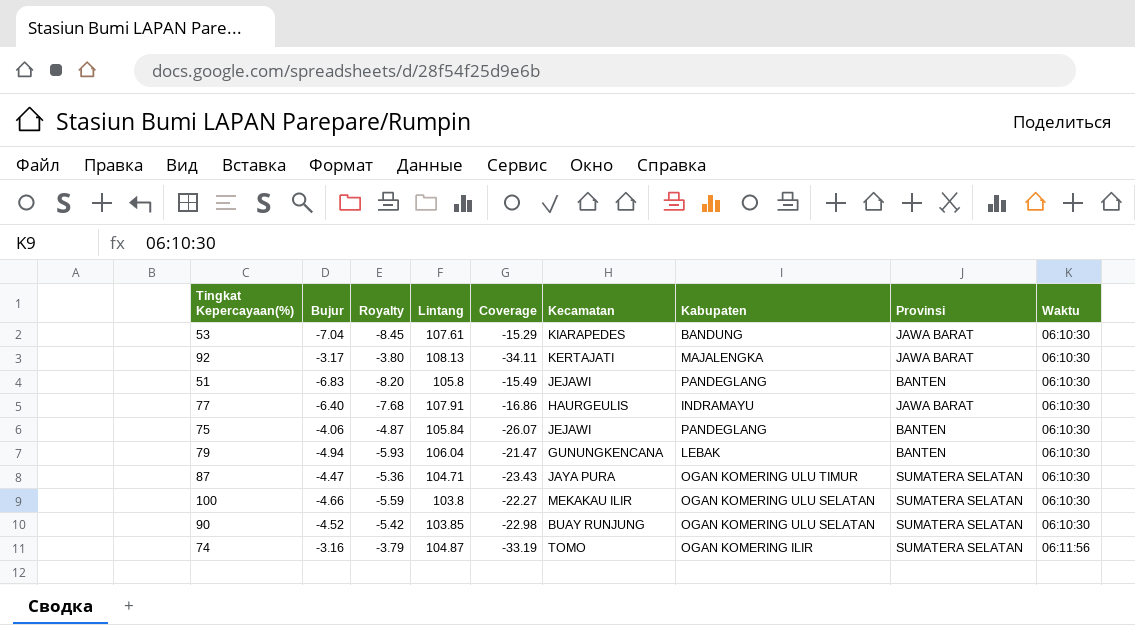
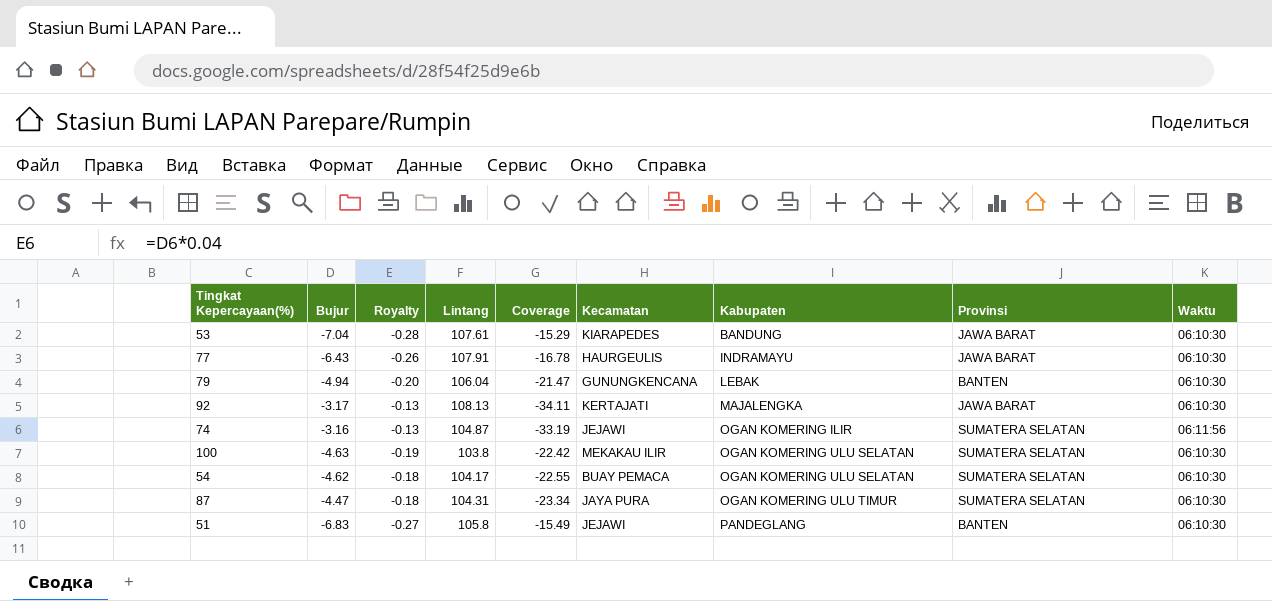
row order: Waktu ascending -> Kabupaten ascending
column Royalty | formula: [Bujur] * 1.2 -> [Bujur] * 0.04
row 75: -4.06 | -4.87 | 105.84 | -26.07 | JEJAWI | PANDEGLANG | BANTEN | 06:10:30 -> none
row 90: -4.52 | -5.42 | 103.85 | -22.98 | BUAY RUNJUNG | OGAN KOMERING ULU SELATAN | SUMATERA SELATAN | 06:10:30 -> none
77 | Bujur: -6.40 -> -6.43
77 | Coverage: -16.86 -> -16.78
74 | Kecamatan: TOMO -> JEJAWI
100 | Bujur: -4.66 -> -4.63
100 | Coverage: -22.27 -> -22.42
row 54: none -> -4.62 | -0.18 | 104.17 | -22.55 | BUAY PEMACA | OGAN KOMERING ULU SELATAN | SUMATERA SELATAN | 06:10:30
87 | Lintang: 104.71 -> 104.31
87 | Coverage: -23.43 -> -23.34

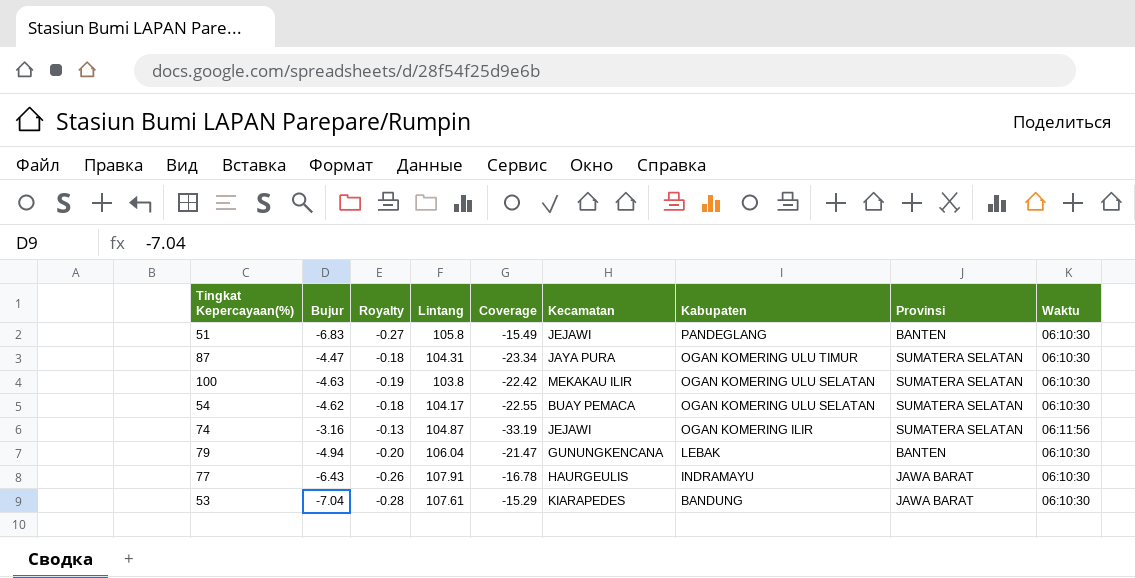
row order: Kabupaten ascending -> Kabupaten descending
row 92: -3.17 | -0.13 | 108.13 | -34.11 | KERTAJATI | MAJALENGKA | JAWA BARAT | 06:10:30 -> none

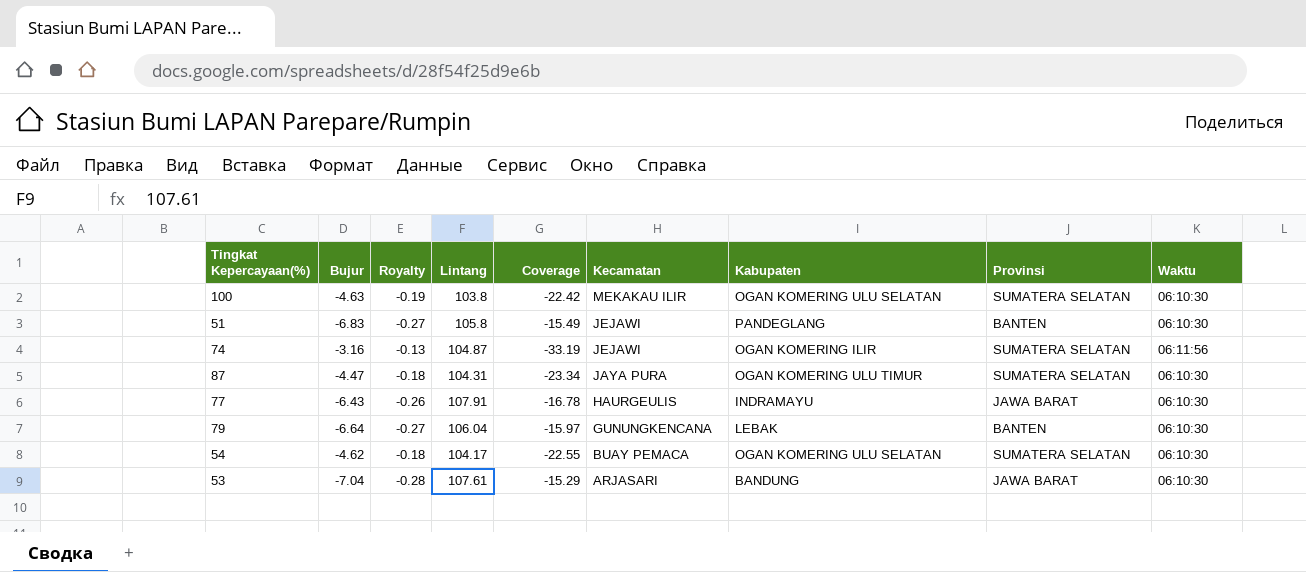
row order: Kabupaten descending -> Kecamatan descending
79 | Bujur: -4.94 -> -6.64
79 | Royalty: -0.20 -> -0.27
79 | Coverage: -21.47 -> -15.97
53 | Kecamatan: KIARAPEDES -> ARJASARI

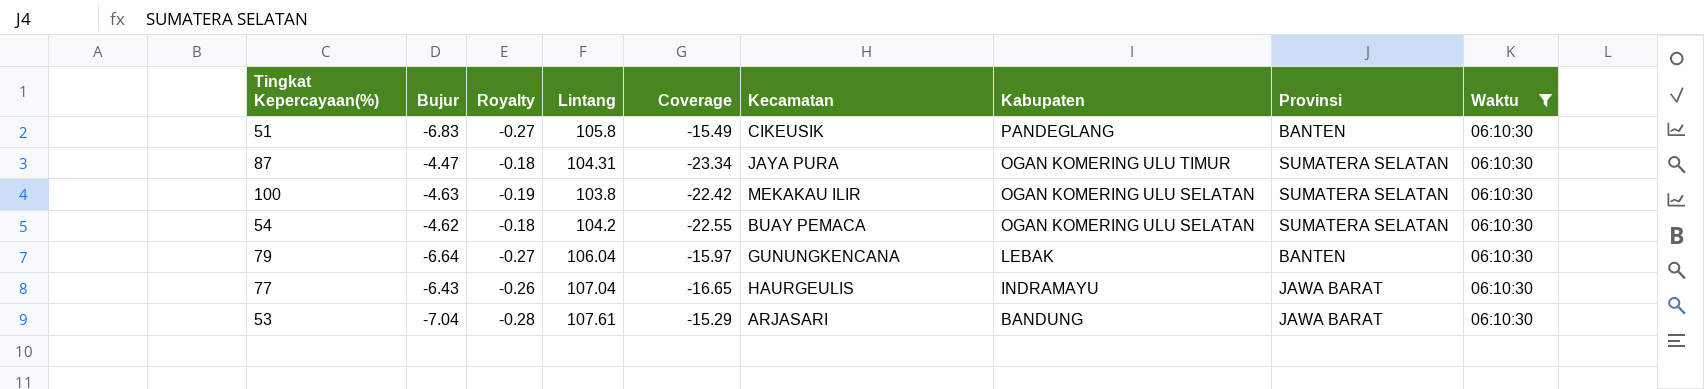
filter: none -> Waktu = 06:10:30
row order: Kecamatan descending -> Kabupaten descending
51 | Kecamatan: JEJAWI -> CIKEUSIK
54 | Lintang: 104.17 -> 104.2
77 | Lintang: 107.91 -> 107.04
77 | Coverage: -16.78 -> -16.65

